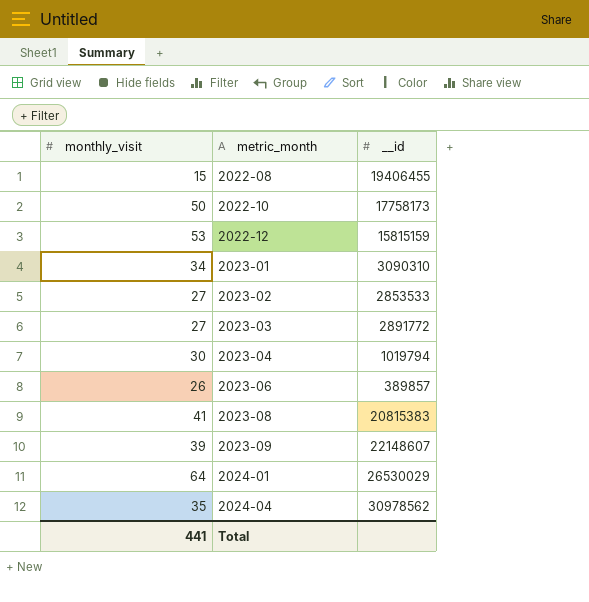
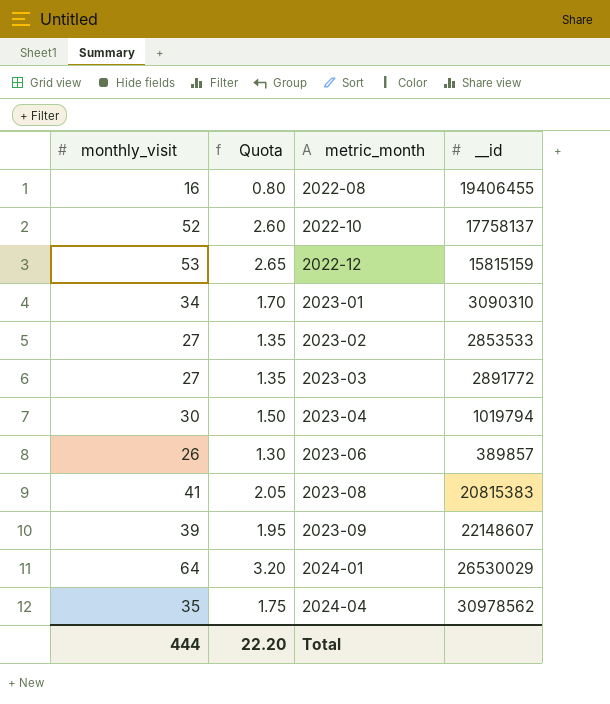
column Quota | formula: none -> [monthly_visit] * 0.05
2022-08 | monthly_visit: 15 -> 16
2022-10 | monthly_visit: 50 -> 52
2022-10 | __id: 17758173 -> 17758137
Total | monthly_visit: 441 -> 444

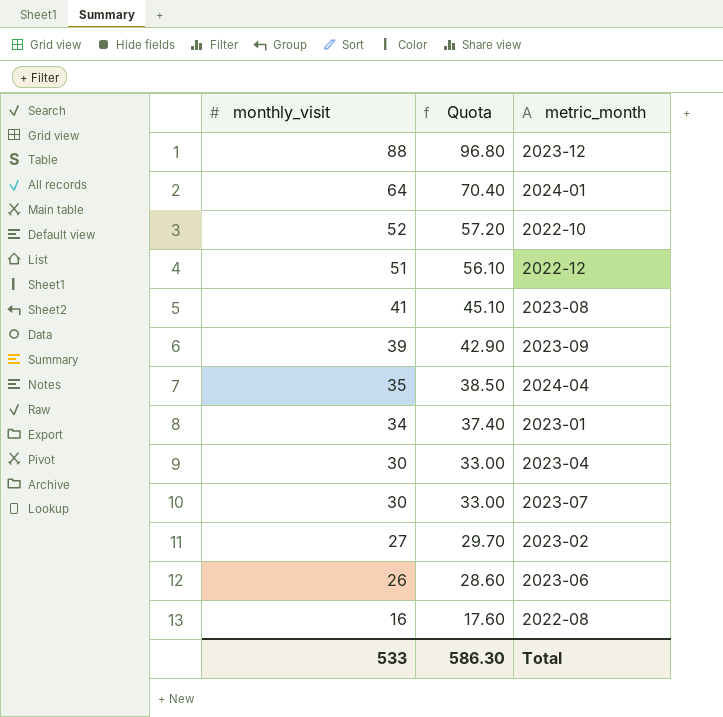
row order: metric_month ascending -> monthly_visit descending
column __id | position: 4 -> none
column Quota | formula: [monthly_visit] * 0.05 -> [monthly_visit] * 1.1
row 2023-03: 27 | 1.35 | 2891772 -> none
row 2023-12: none -> 88 | 96.80
2022-12 | monthly_visit: 53 -> 51
row 2023-07: none -> 30 | 33.00
Total | monthly_visit: 444 -> 533
Total | Quota: 22.20 -> 586.30

